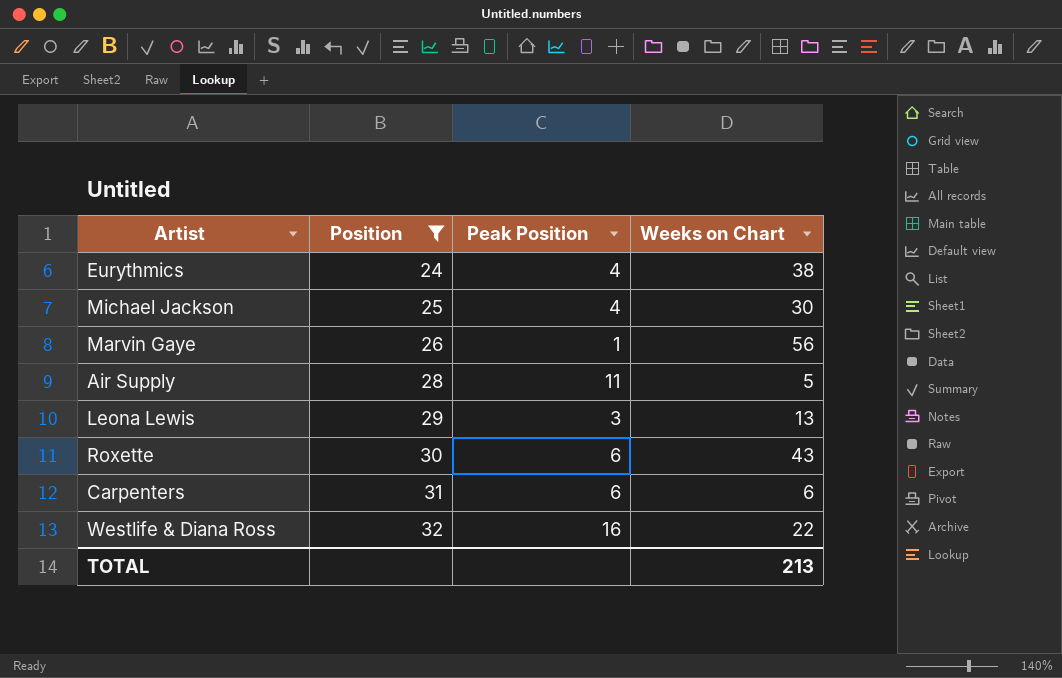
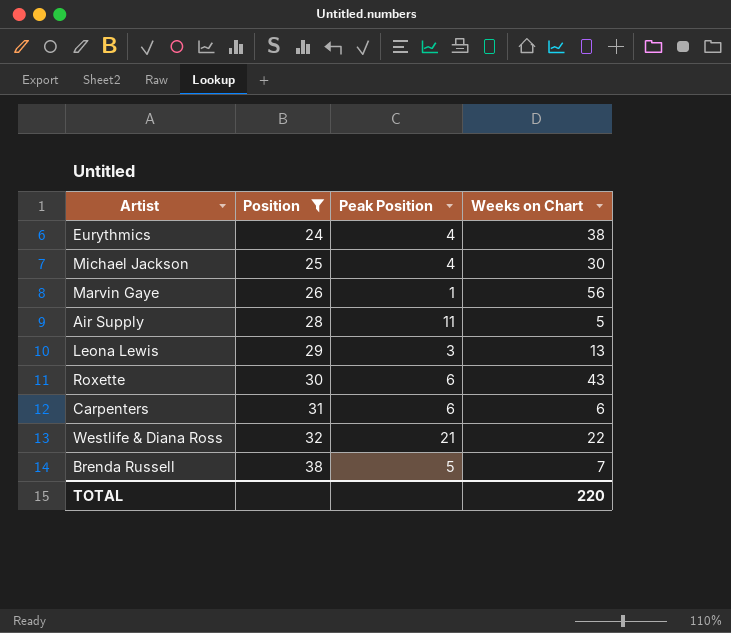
Westlife & Diana Ross | Peak Position: 16 -> 21
row Brenda Russell: none -> 38 | 5 | 7
TOTAL | Weeks on Chart: 213 -> 220

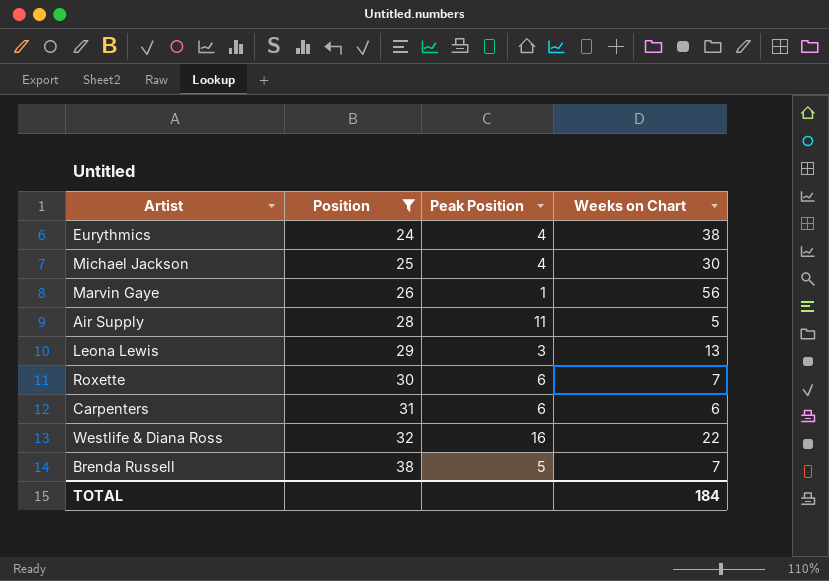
Roxette | Weeks on Chart: 43 -> 7
Westlife & Diana Ross | Peak Position: 21 -> 16
TOTAL | Weeks on Chart: 220 -> 184

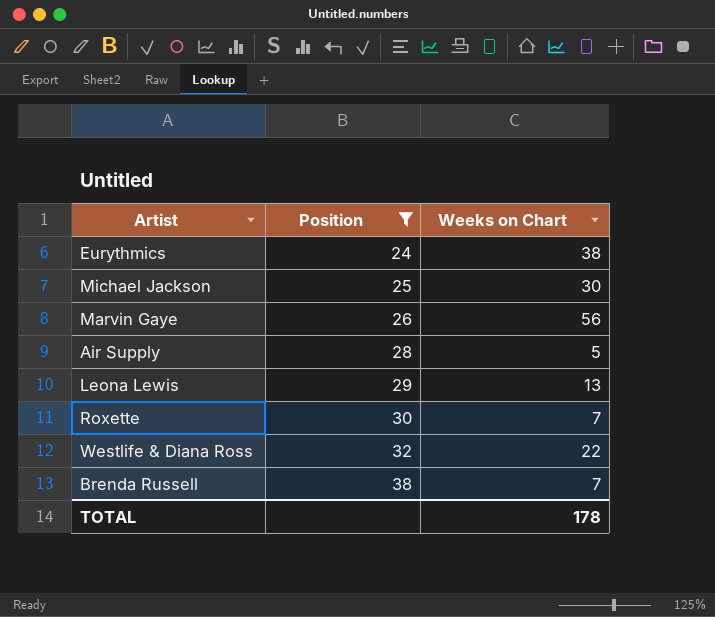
column Peak Position | position: 3 -> none
row Carpenters: 31 | 6 | 6 -> none
TOTAL | Weeks on Chart: 184 -> 178

